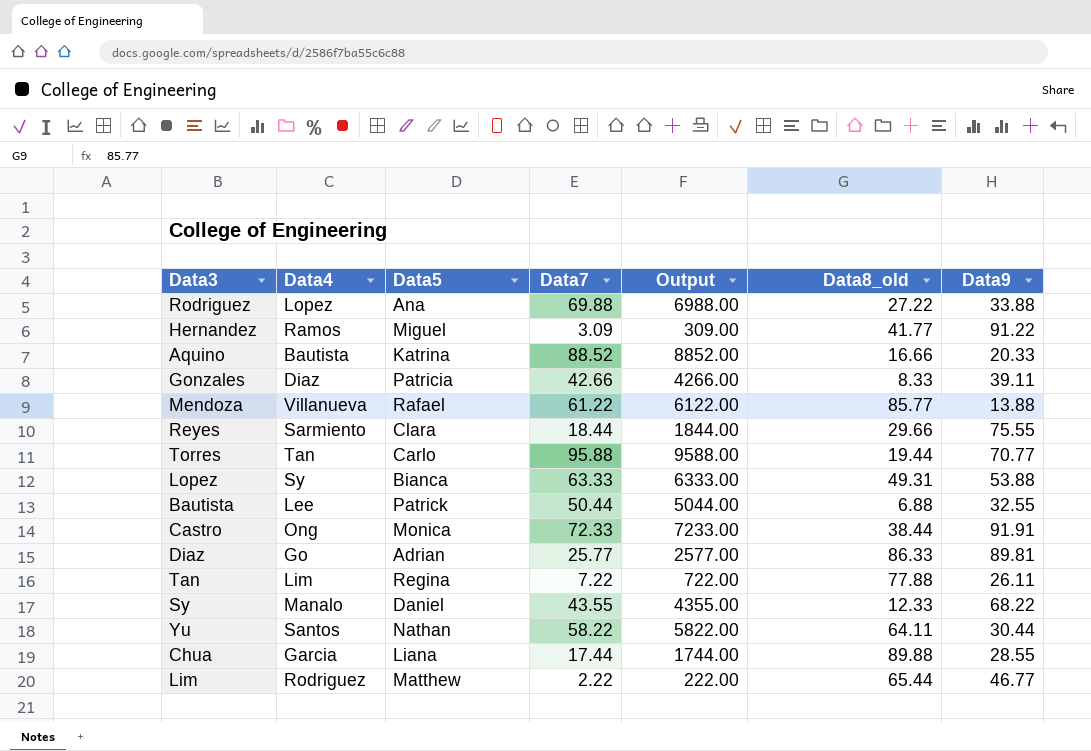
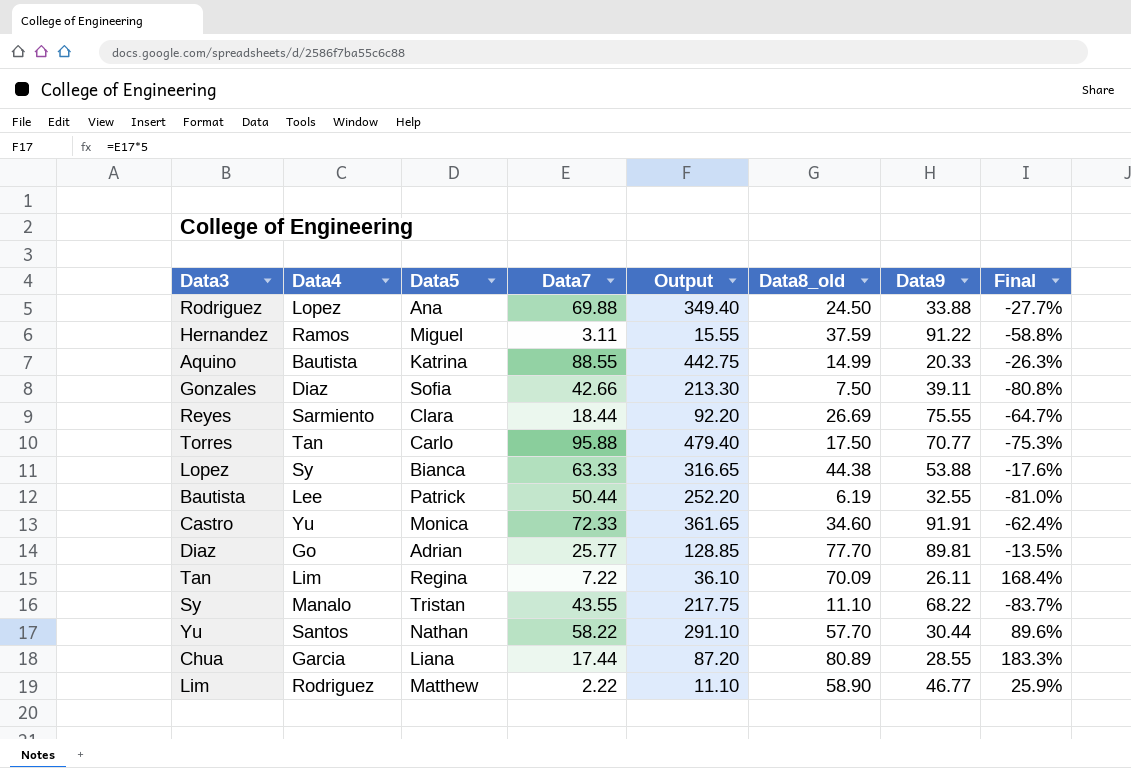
column Output | formula: [Data7] * 100 -> [Data7] * 5
column Final | formula: none -> ([Data8_old] - [Data9]) / [Data9]
row Mendoza: Villanueva | Rafael | 61.22 | 6122.00 | 85.77 | 13.88 -> none
Rodriguez | Data8_old: 27.22 -> 24.50
Hernandez | Data7: 3.09 -> 3.11
Hernandez | Data8_old: 41.77 -> 37.59
Aquino | Data7: 88.52 -> 88.55
Aquino | Data8_old: 16.66 -> 14.99
Gonzales | Data5: Patricia -> Sofia
Gonzales | Data8_old: 8.33 -> 7.50
Reyes | Data8_old: 29.66 -> 26.69
Torres | Data8_old: 19.44 -> 17.50
Lopez | Data8_old: 49.31 -> 44.38
Bautista | Data8_old: 6.88 -> 6.19
Castro | Data4: Ong -> Yu
Castro | Data8_old: 38.44 -> 34.60
Diaz | Data8_old: 86.33 -> 77.70
Tan | Data8_old: 77.88 -> 70.09
Sy | Data5: Daniel -> Tristan
Sy | Data8_old: 12.33 -> 11.10
Yu | Data8_old: 64.11 -> 57.70
Chua | Data8_old: 89.88 -> 80.89
Lim | Data8_old: 65.44 -> 58.90

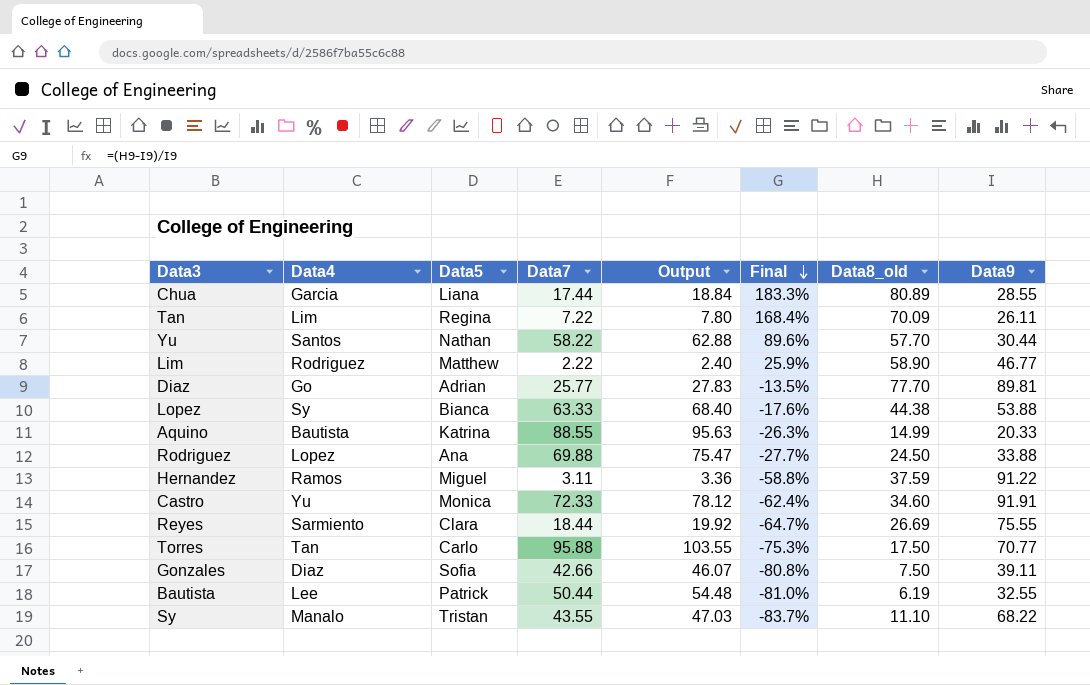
row order: none -> Final descending
column Output | formula: [Data7] * 5 -> [Data7] * 1.08
column Final | position: 8 -> 6

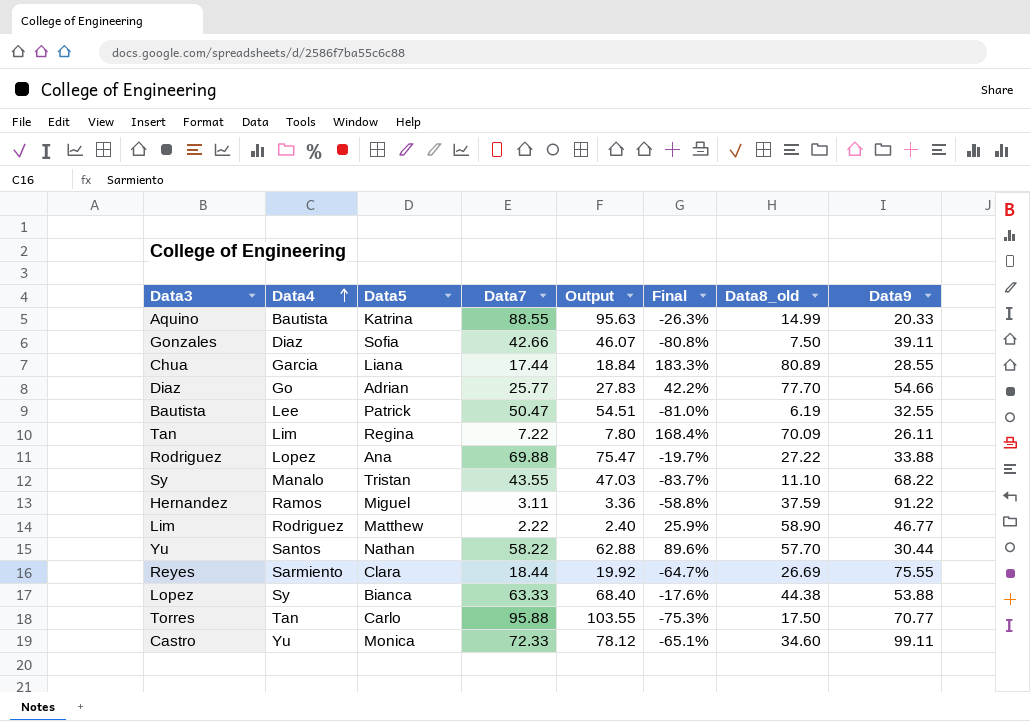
row order: Final descending -> Data4 ascending
Diaz | Final: -13.5% -> 42.2%
Diaz | Data9: 89.81 -> 54.66
Bautista | Data7: 50.44 -> 50.47
Bautista | Output: 54.48 -> 54.51
Rodriguez | Final: -27.7% -> -19.7%
Rodriguez | Data8_old: 24.50 -> 27.22
Castro | Final: -62.4% -> -65.1%
Castro | Data9: 91.91 -> 99.11

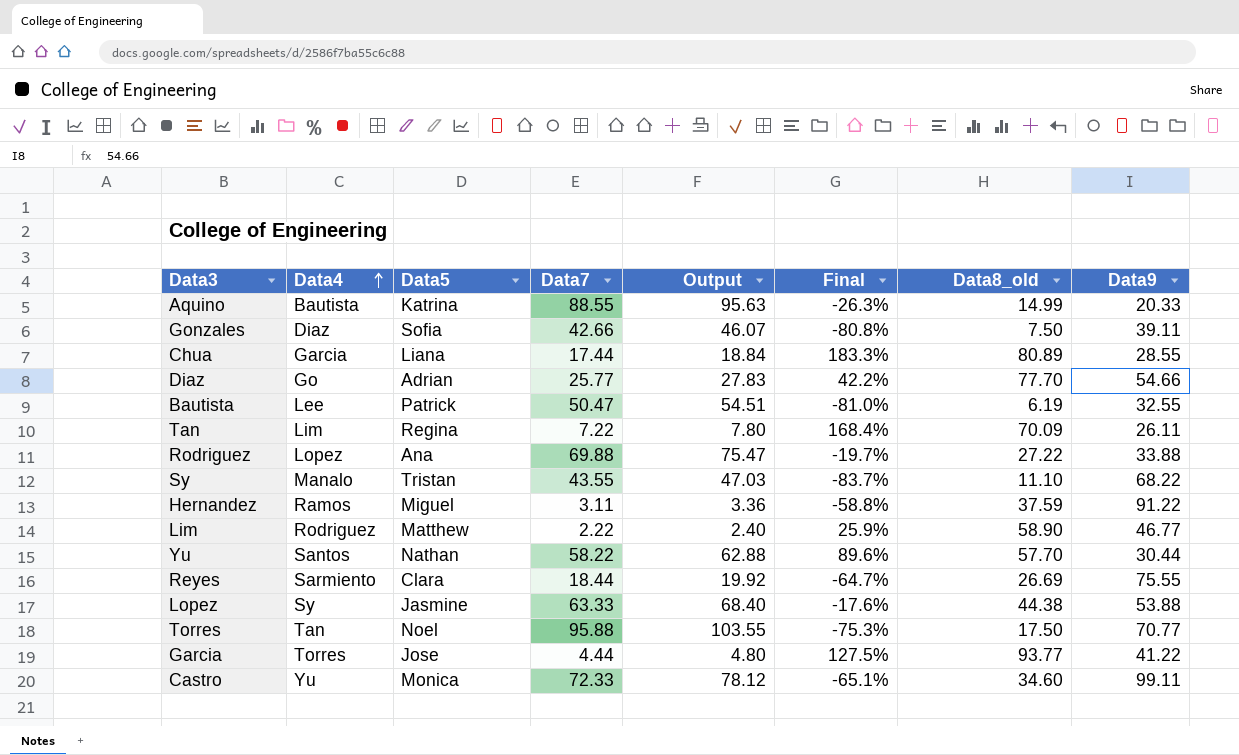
Lopez | Data5: Bianca -> Jasmine
Torres | Data5: Carlo -> Noel
row Garcia: none -> Torres | Jose | 4.44 | 4.80 | 127.5% | 93.77 | 41.22

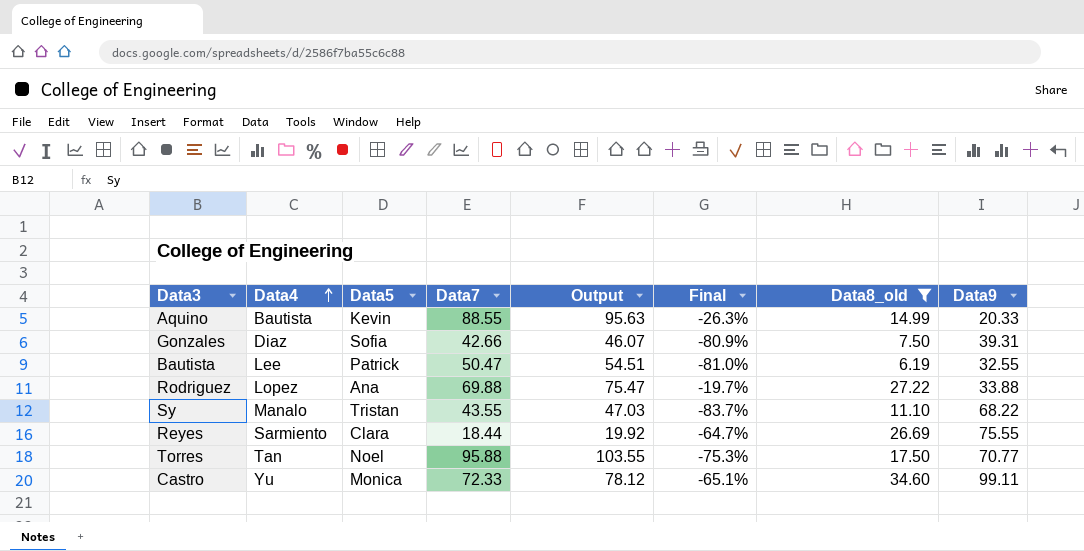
filter: none -> Data8_old <= 34.60
Aquino | Data5: Katrina -> Kevin
Gonzales | Final: -80.8% -> -80.9%
Gonzales | Data9: 39.11 -> 39.31

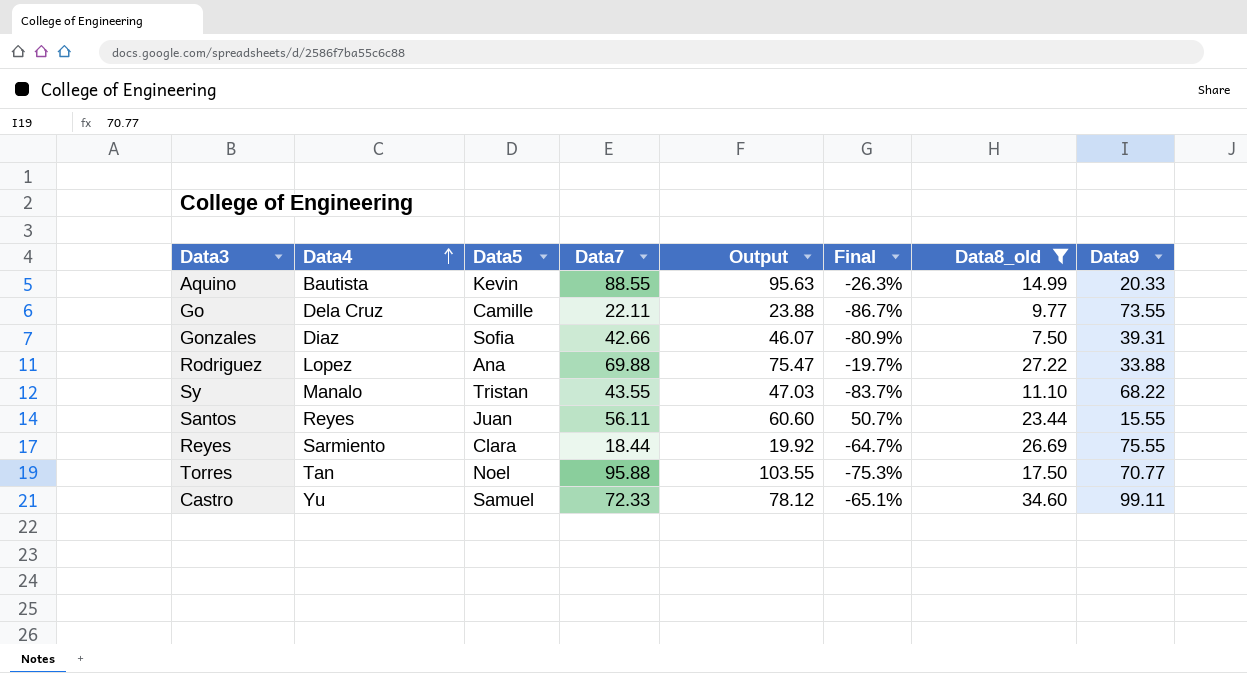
row Bautista: Lee | Patrick | 50.47 | 54.51 | -81.0% | 6.19 | 32.55 -> none
row Go: none -> Dela Cruz | Camille | 22.11 | 23.88 | -86.7% | 9.77 | 73.55
row Santos: none -> Reyes | Juan | 56.11 | 60.60 | 50.7% | 23.44 | 15.55
Castro | Data5: Monica -> Samuel

